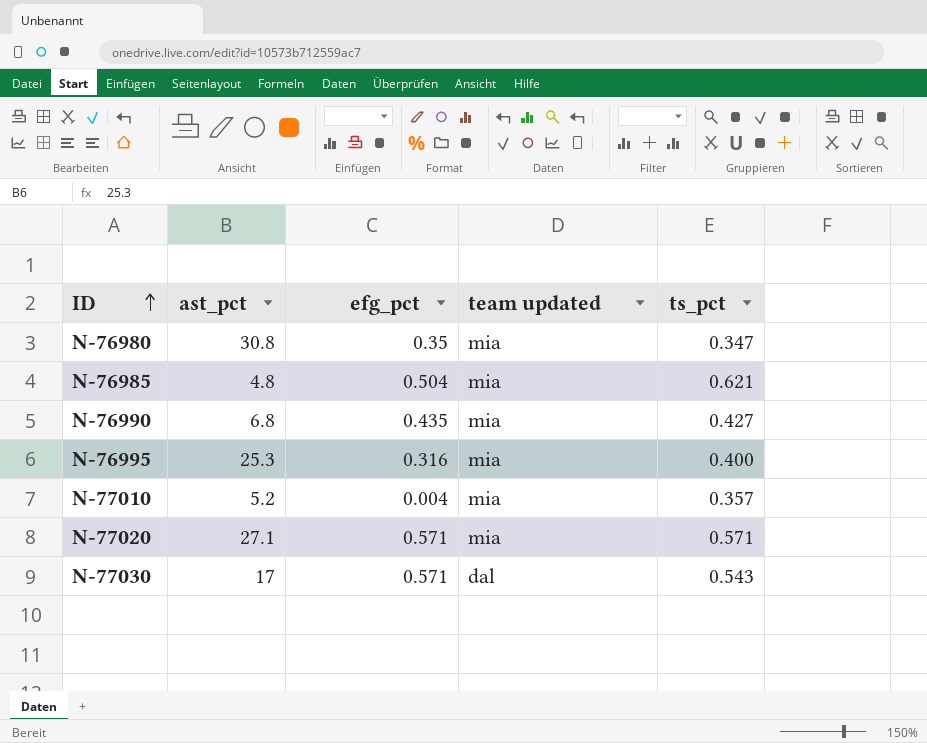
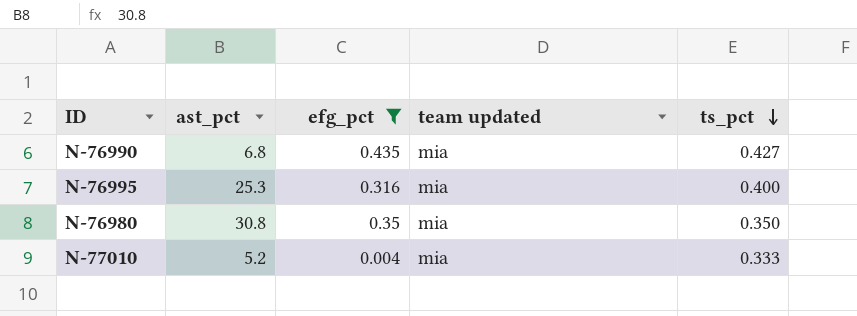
filter: none -> efg_pct <= 0.435
row order: ID ascending -> ts_pct descending
N-76980 | ts_pct: 0.347 -> 0.350
N-77010 | ts_pct: 0.357 -> 0.333

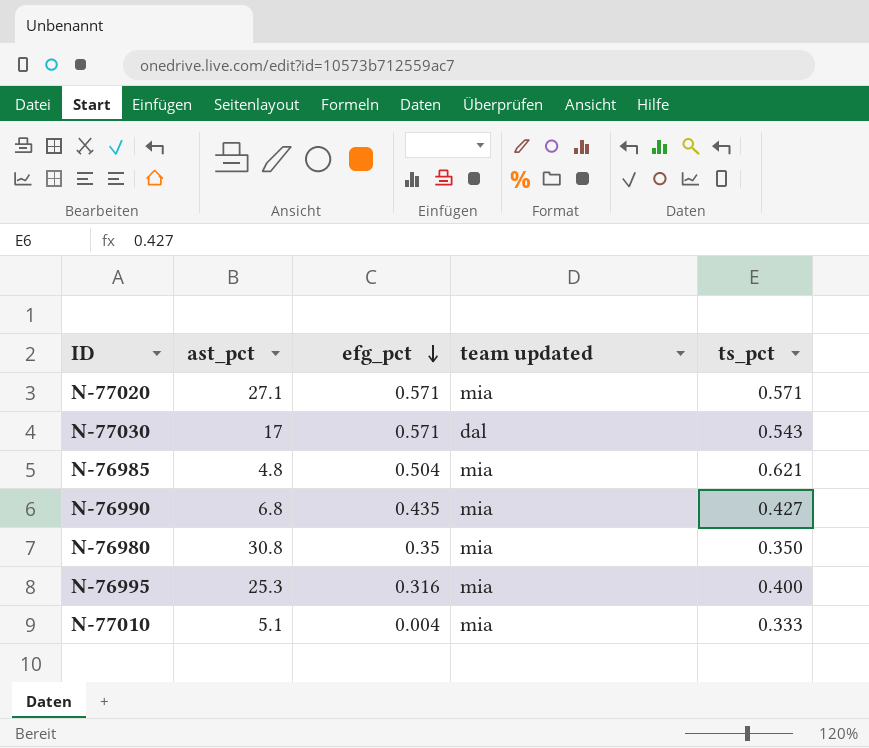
filter: efg_pct <= 0.435 -> none
row order: ts_pct descending -> efg_pct descending
N-77010 | ast_pct: 5.2 -> 5.1

